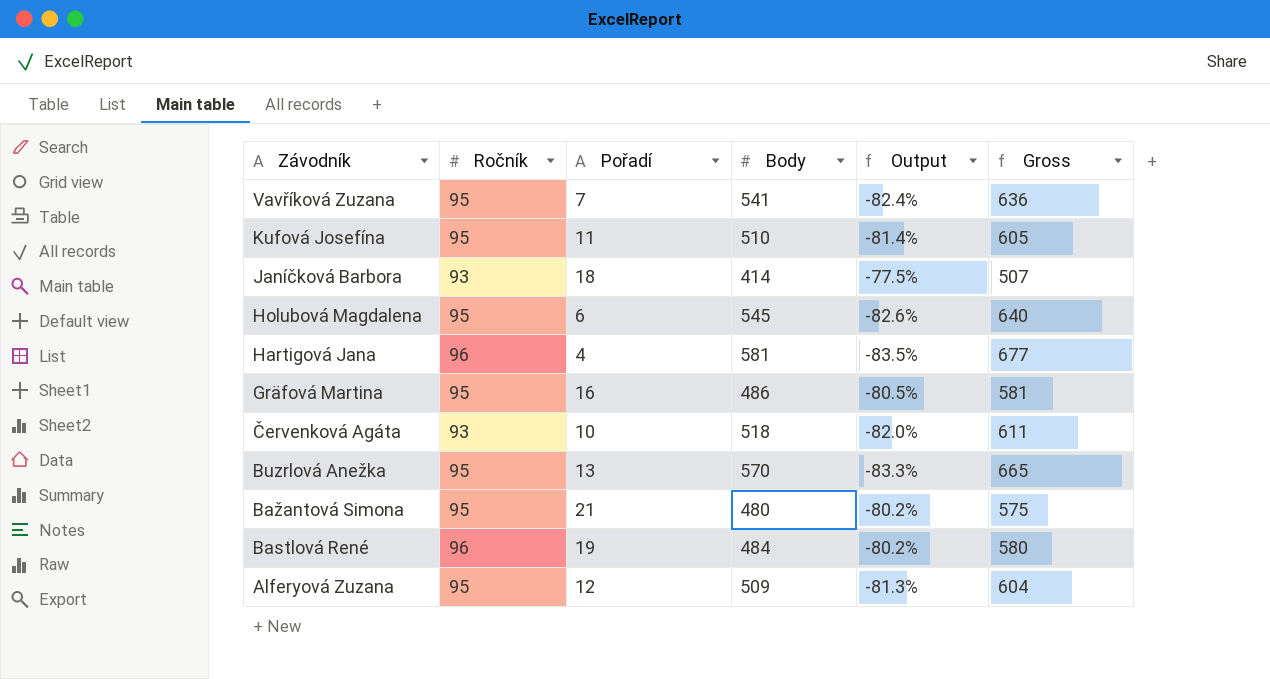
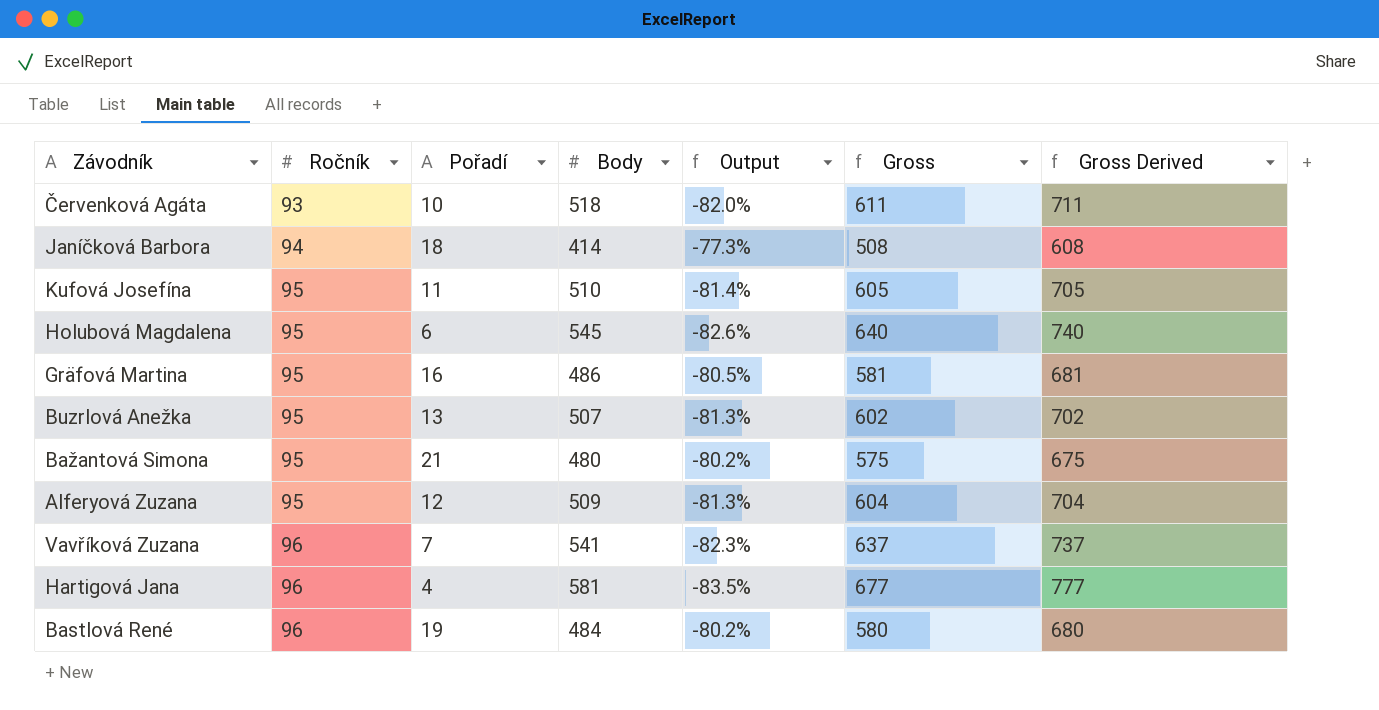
row order: Závodník descending -> Ročník ascending
column Gross Derived | formula: none -> [Gross] + 100
Janíčková Barbora | Ročník: 93 -> 94
Janíčková Barbora | Output: -77.5% -> -77.3%
Janíčková Barbora | Gross: 507 -> 508
Buzrlová Anežka | Body: 570 -> 507
Buzrlová Anežka | Output: -83.3% -> -81.3%
Buzrlová Anežka | Gross: 665 -> 602
Vavříková Zuzana | Ročník: 95 -> 96
Vavříková Zuzana | Output: -82.4% -> -82.3%
Vavříková Zuzana | Gross: 636 -> 637

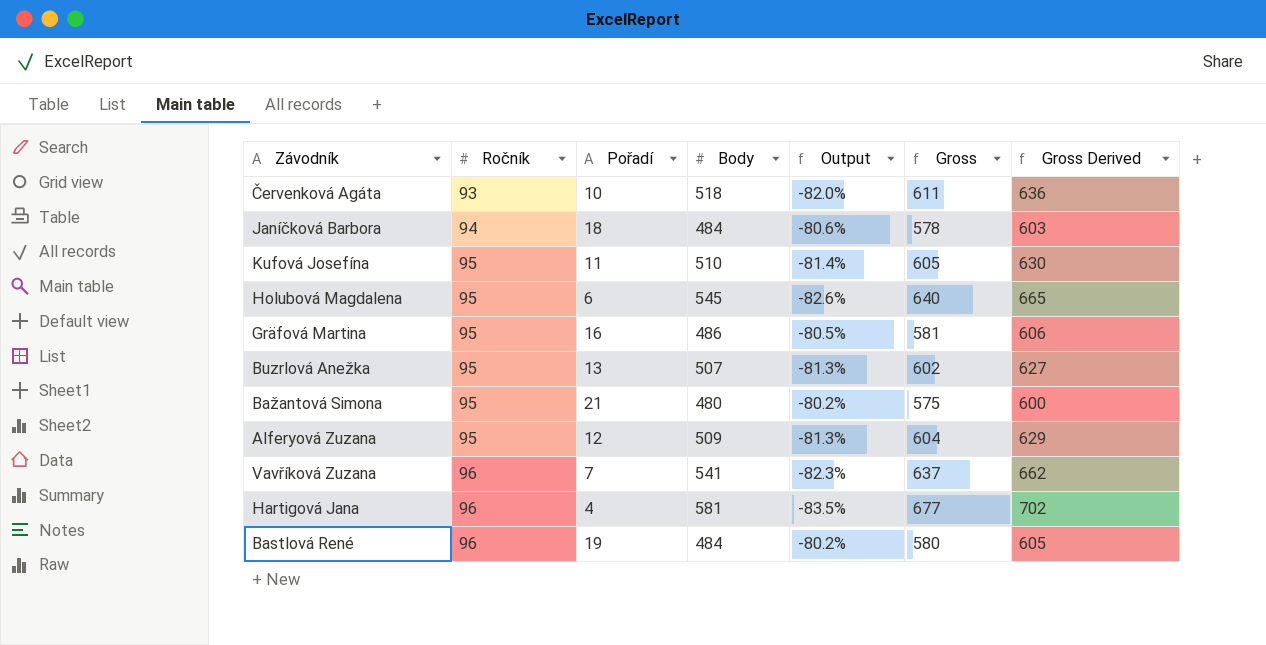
column Gross Derived | formula: [Gross] + 100 -> [Gross] + 25
Janíčková Barbora | Body: 414 -> 484
Janíčková Barbora | Output: -77.3% -> -80.6%
Janíčková Barbora | Gross: 508 -> 578

